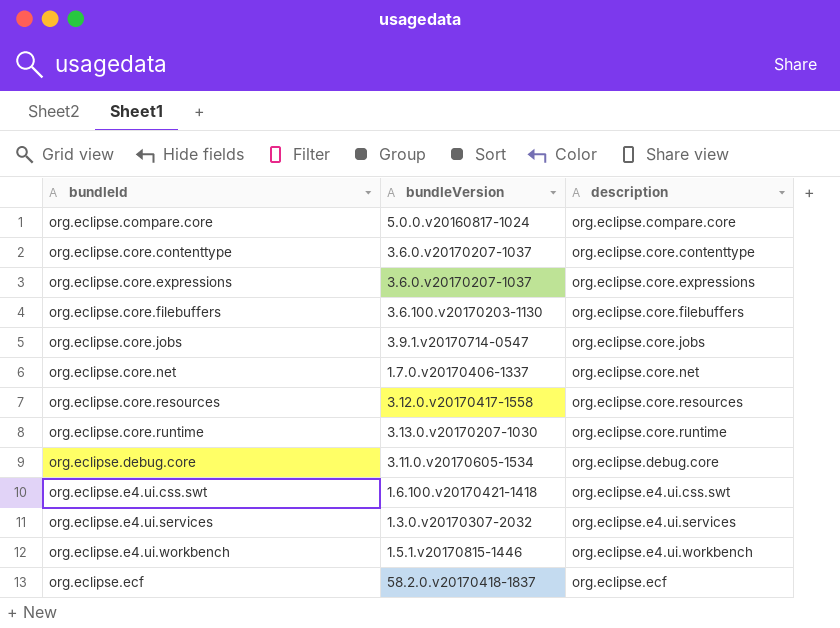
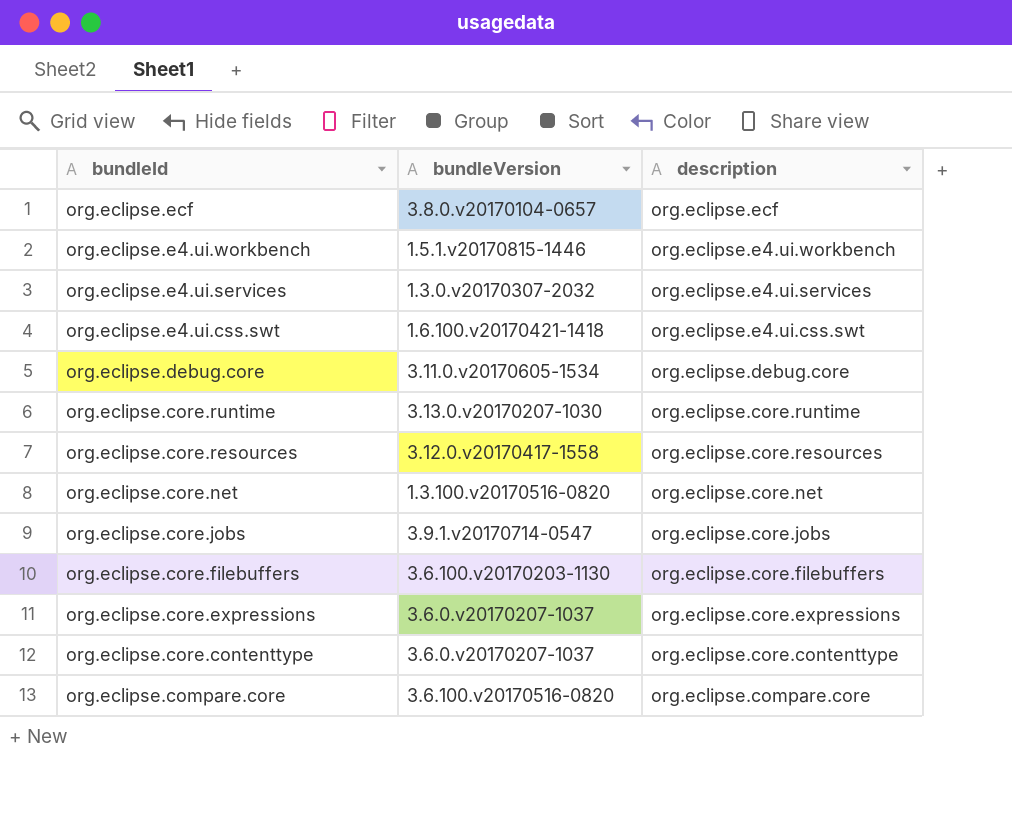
row order: bundleId ascending -> bundleId descending
org.eclipse.ecf | bundleVersion: 58.2.0.v20170418-1837 -> 3.8.0.v20170104-0657
org.eclipse.core.net | bundleVersion: 1.7.0.v20170406-1337 -> 1.3.100.v20170516-0820
org.eclipse.compare.core | bundleVersion: 5.0.0.v20160817-1024 -> 3.6.100.v20170516-0820

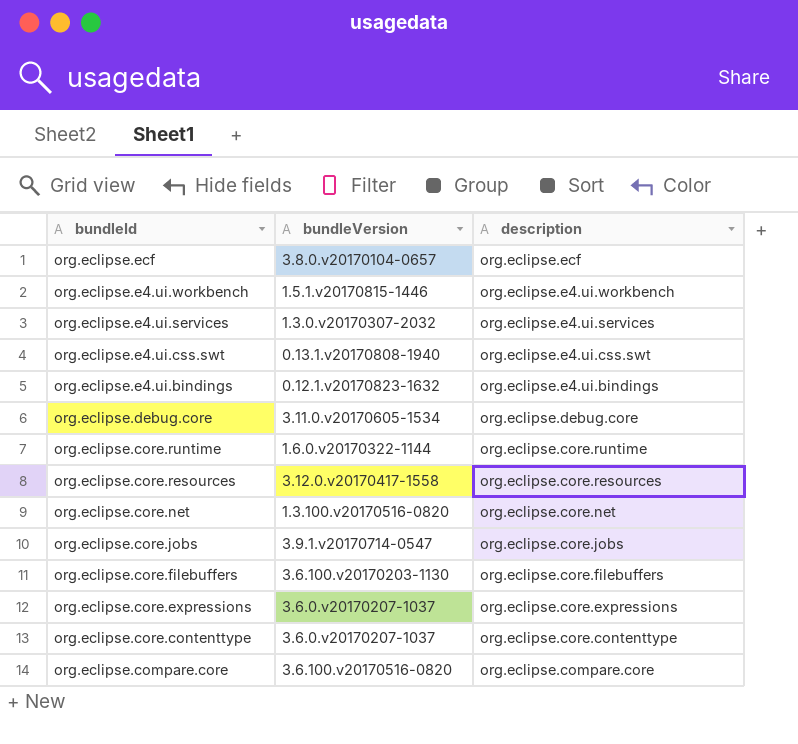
org.eclipse.e4.ui.css.swt | bundleVersion: 1.6.100.v20170421-1418 -> 0.13.1.v20170808-1940
row org.eclipse.e4.ui.bindings: none -> 0.12.1.v20170823-1632 | org.eclipse.e4.ui.bindings
org.eclipse.core.runtime | bundleVersion: 3.13.0.v20170207-1030 -> 1.6.0.v20170322-1144

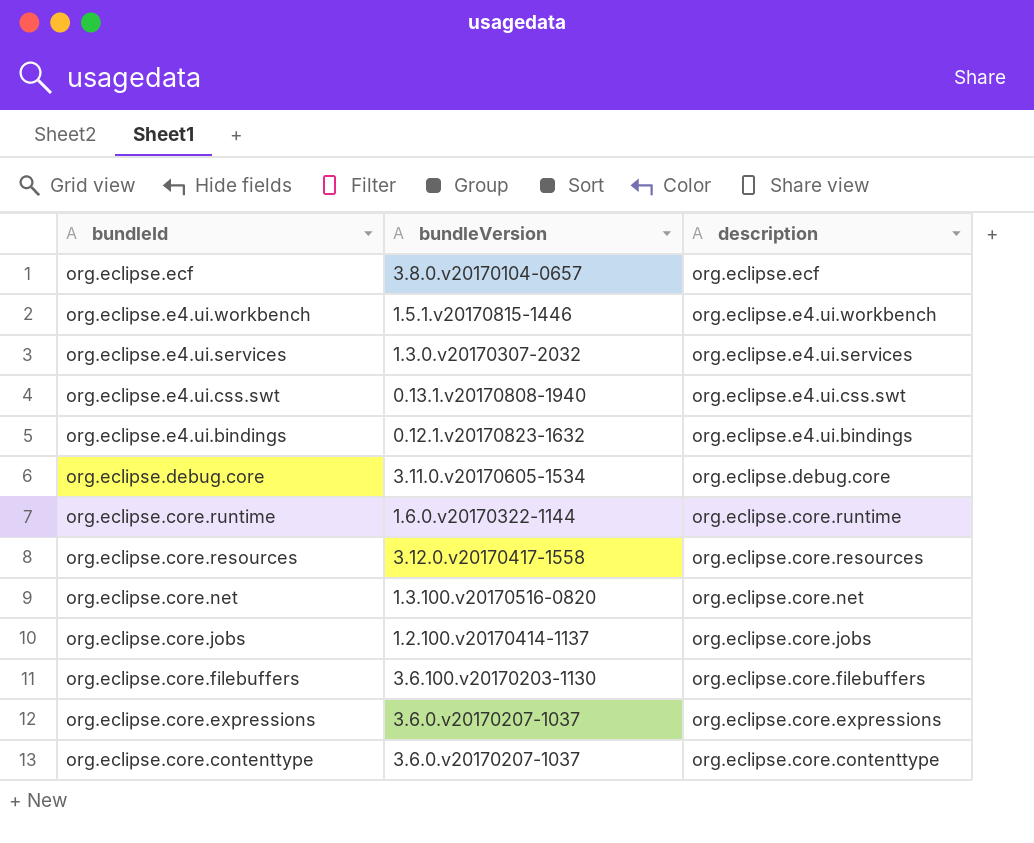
row org.eclipse.compare.core: 3.6.100.v20170516-0820 | org.eclipse.compare.core -> none
org.eclipse.core.jobs | bundleVersion: 3.9.1.v20170714-0547 -> 1.2.100.v20170414-1137

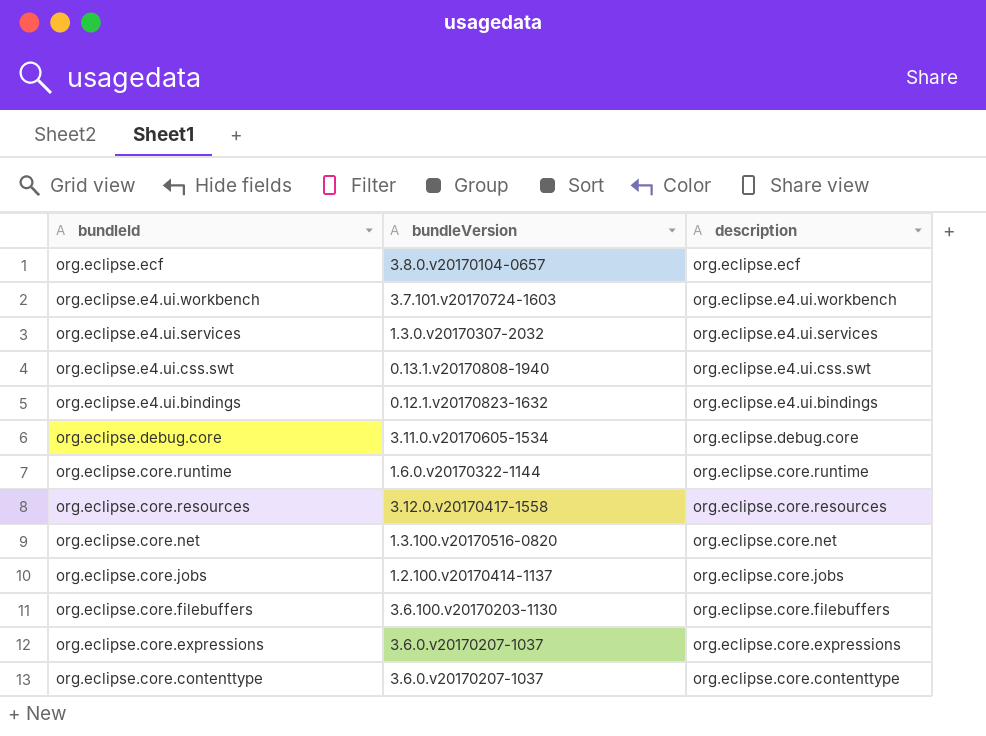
org.eclipse.e4.ui.workbench | bundleVersion: 1.5.1.v20170815-1446 -> 3.7.101.v20170724-1603

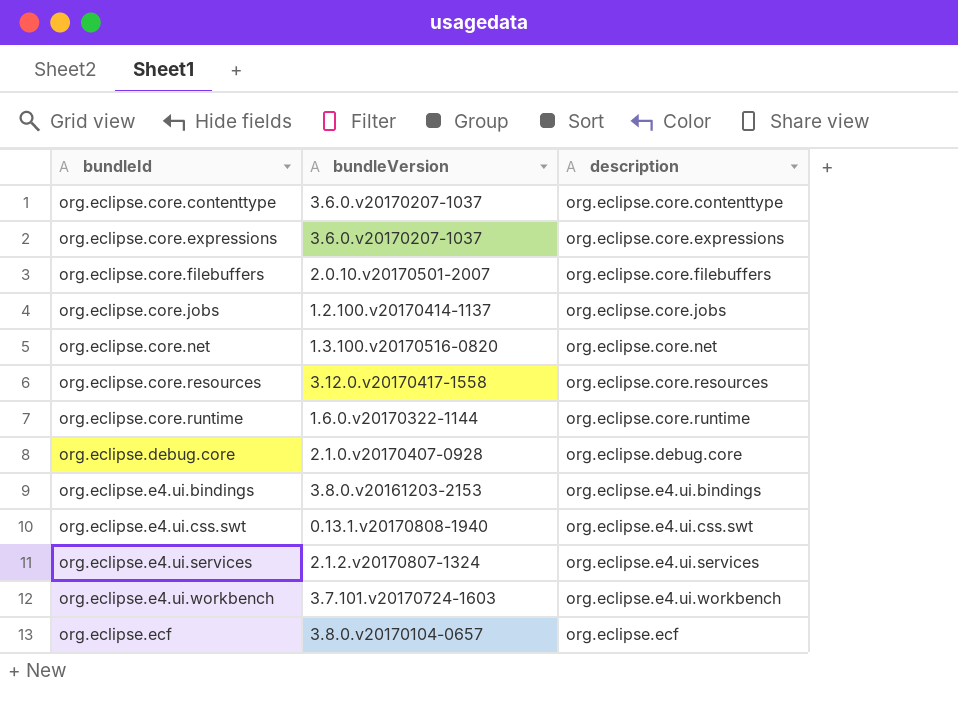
row order: bundleId descending -> bundleId ascending
org.eclipse.core.filebuffers | bundleVersion: 3.6.100.v20170203-1130 -> 2.0.10.v20170501-2007
org.eclipse.debug.core | bundleVersion: 3.11.0.v20170605-1534 -> 2.1.0.v20170407-0928
org.eclipse.e4.ui.bindings | bundleVersion: 0.12.1.v20170823-1632 -> 3.8.0.v20161203-2153
org.eclipse.e4.ui.services | bundleVersion: 1.3.0.v20170307-2032 -> 2.1.2.v20170807-1324

